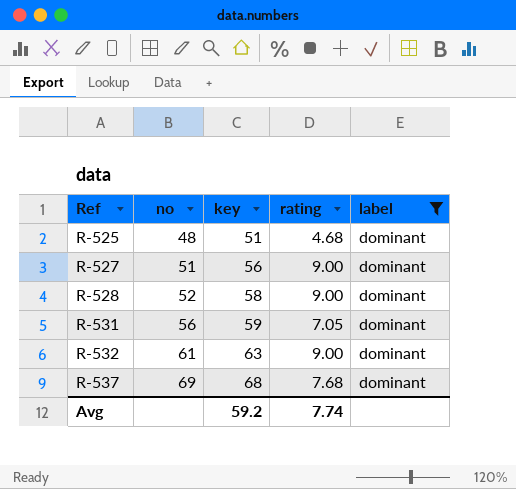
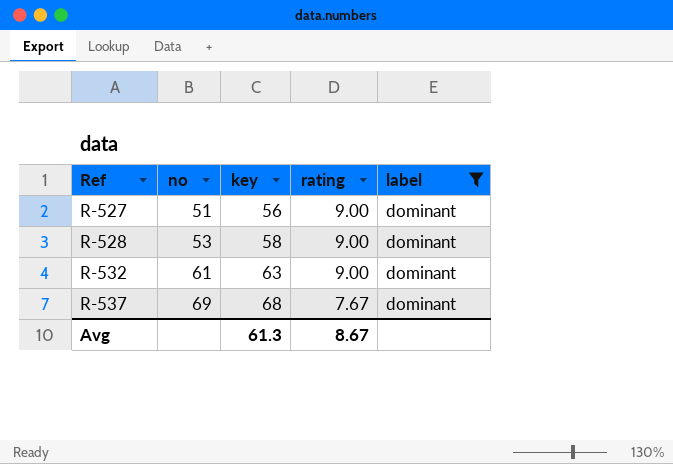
row R-525: 48 | 51 | 4.68 | dominant -> none
row R-531: 56 | 59 | 7.05 | dominant -> none
R-528 | no: 52 -> 53
R-537 | rating: 7.68 -> 7.67
Avg | key: 59.2 -> 61.3
Avg | rating: 7.74 -> 8.67

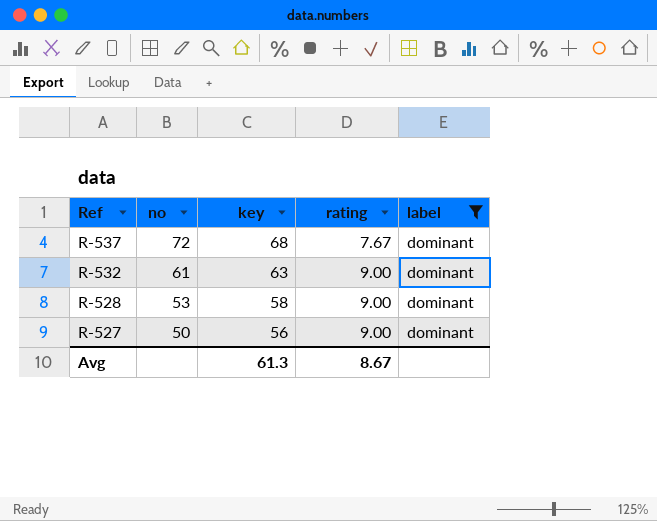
row order: Ref ascending -> Ref descending
R-537 | no: 69 -> 72
R-527 | no: 51 -> 50

